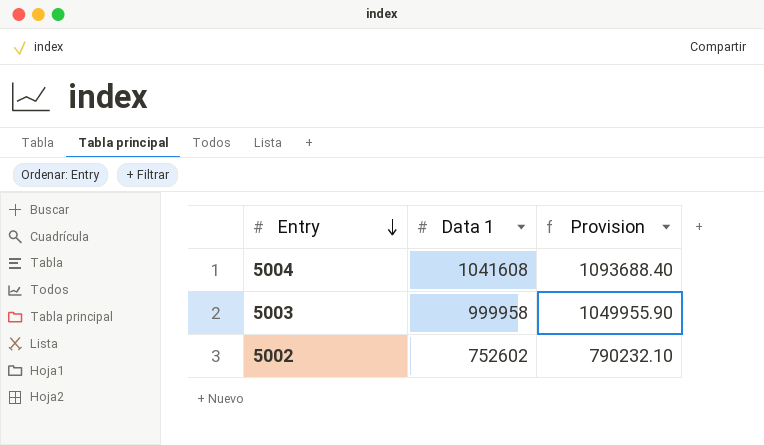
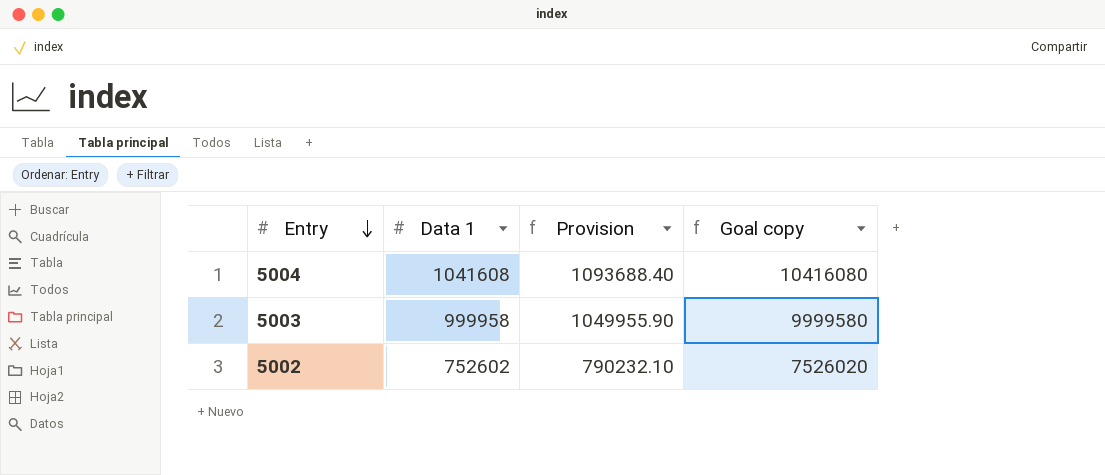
column Goal copy | formula: none -> [Data 1] * 10

